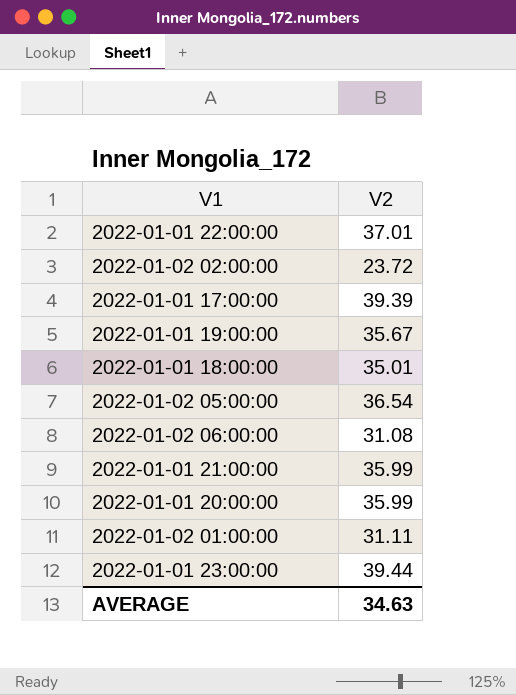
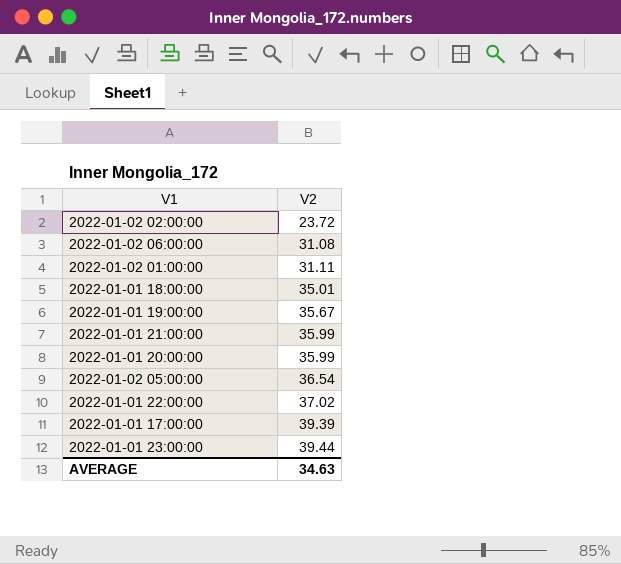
row order: none -> V2 ascending
2022-01-01 22:00:00 | V2: 37.01 -> 37.02

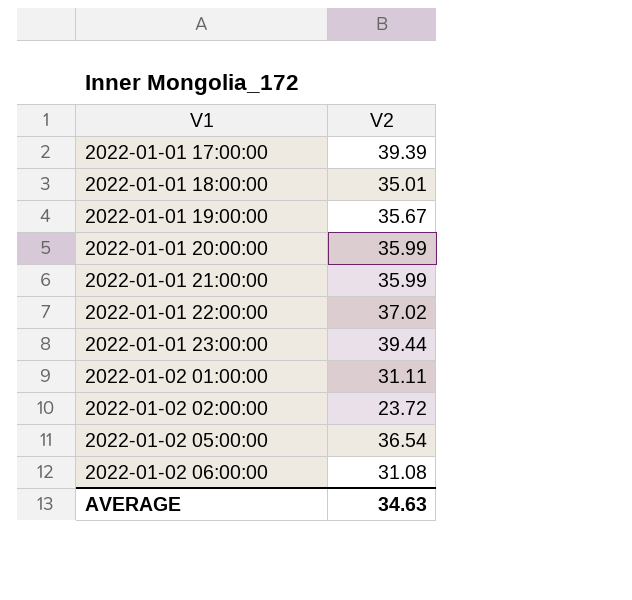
row order: V2 ascending -> V1 ascending

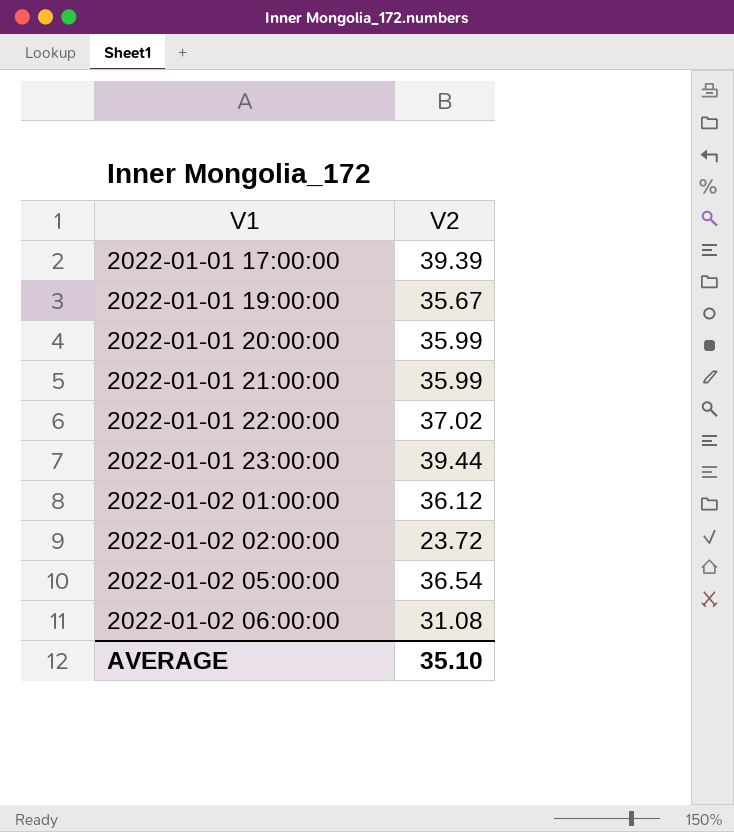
row 2022-01-01 18:00:00: 35.01 -> none
2022-01-02 01:00:00 | V2: 31.11 -> 36.12
AVERAGE | V2: 34.63 -> 35.10

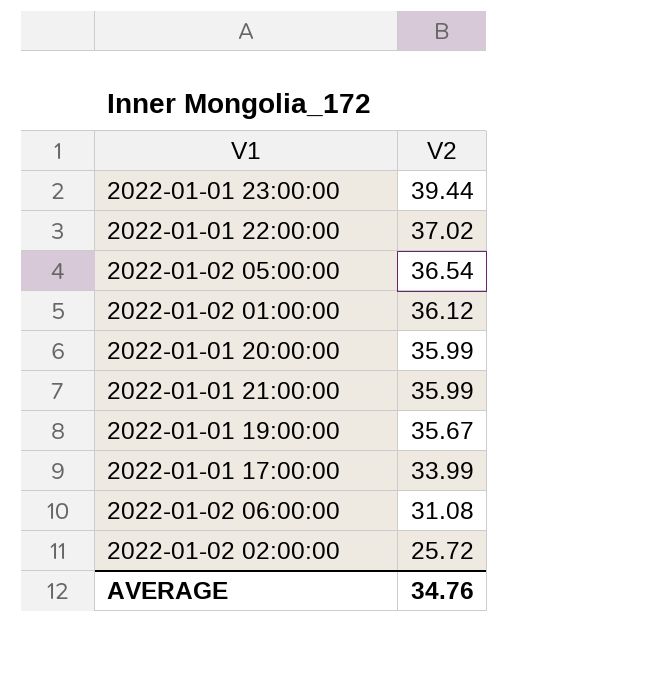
row order: V1 ascending -> V2 descending
2022-01-01 17:00:00 | V2: 39.39 -> 33.99
2022-01-02 02:00:00 | V2: 23.72 -> 25.72
AVERAGE | V2: 35.10 -> 34.76

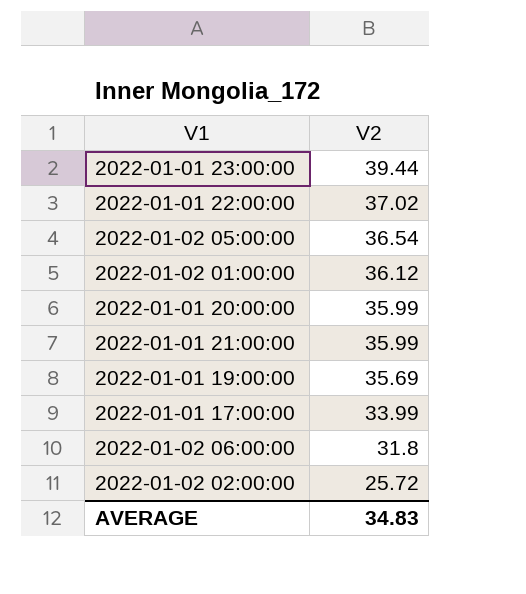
2022-01-01 19:00:00 | V2: 35.67 -> 35.69
2022-01-02 06:00:00 | V2: 31.08 -> 31.8
AVERAGE | V2: 34.76 -> 34.83

